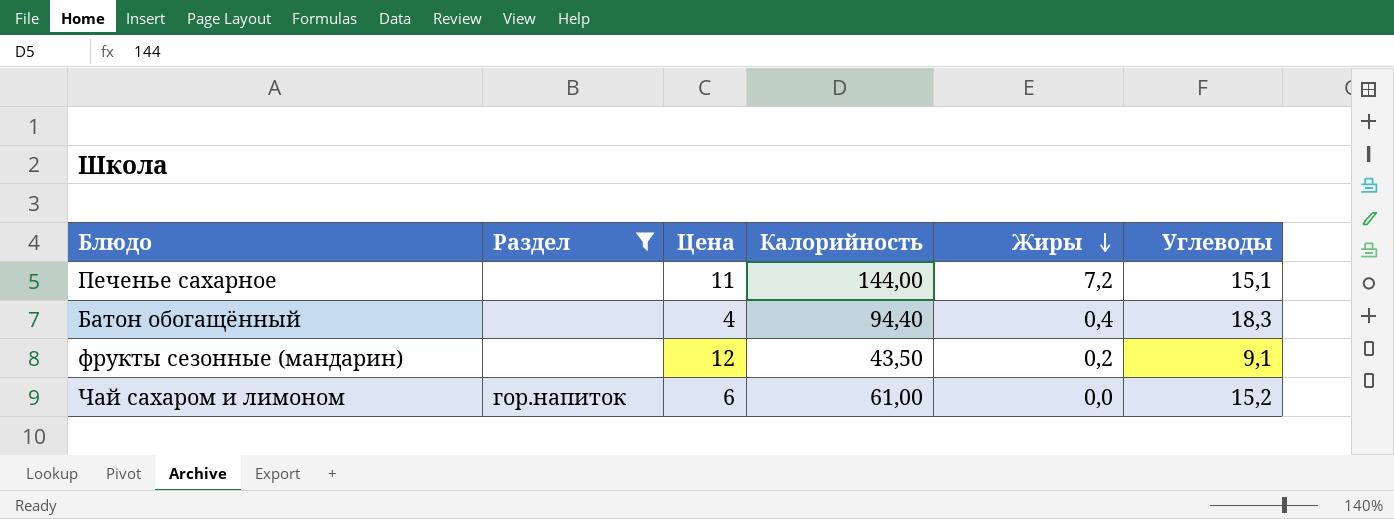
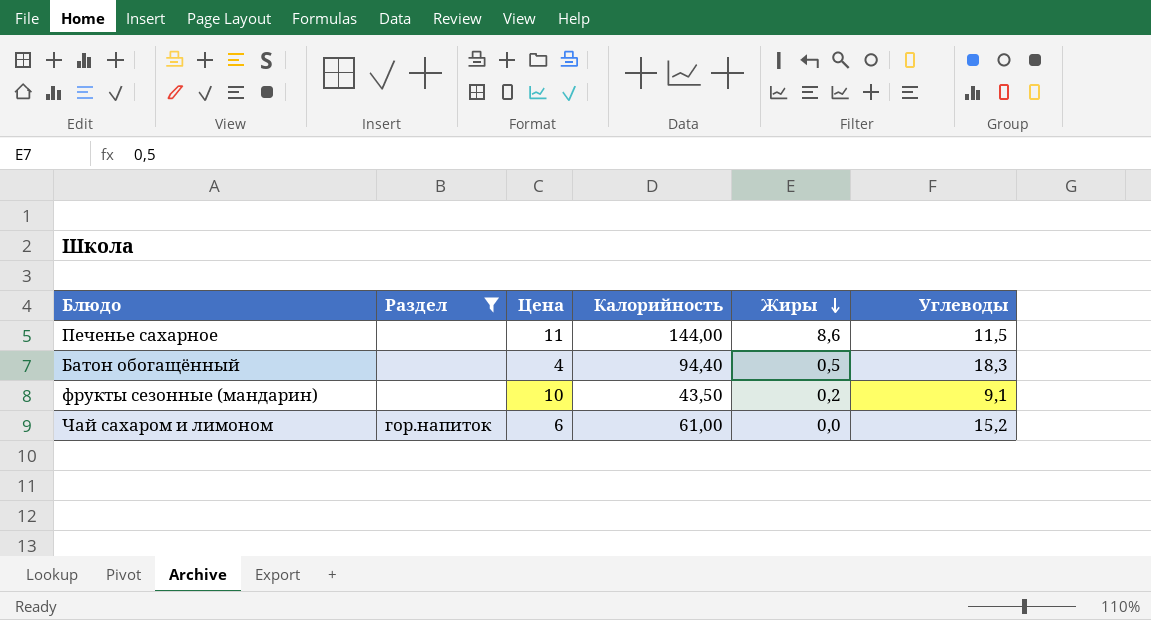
Печенье сахарное | Жиры: 7,2 -> 8,6
Печенье сахарное | Углеводы: 15,1 -> 11,5
Батон обогащённый | Жиры: 0,4 -> 0,5
фрукты сезонные (мандарин) | Цена: 12 -> 10

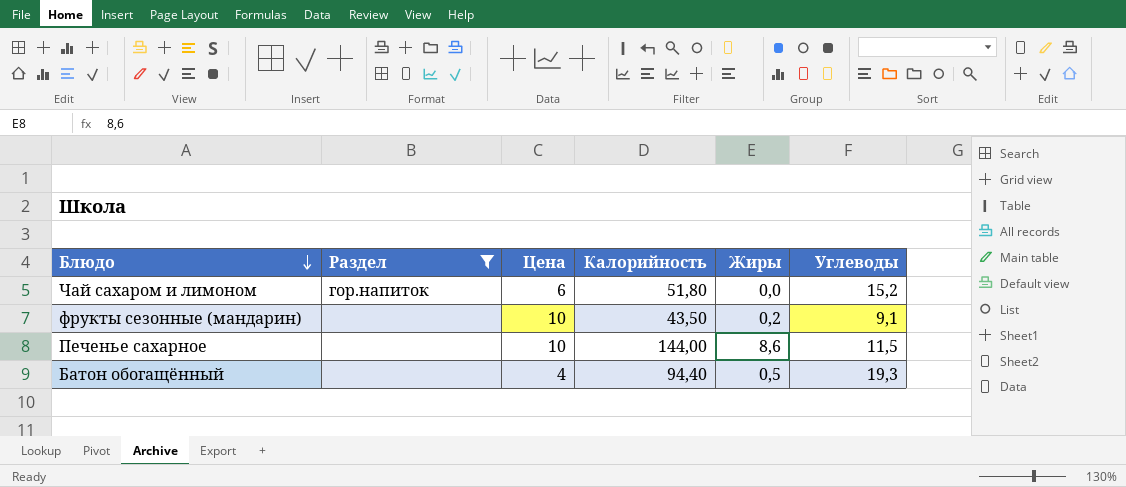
row order: Жиры descending -> Блюдо descending
Чай сахаром и лимоном | Калорийность: 61,00 -> 51,80
Печенье сахарное | Цена: 11 -> 10
Батон обогащённый | Углеводы: 18,3 -> 19,3

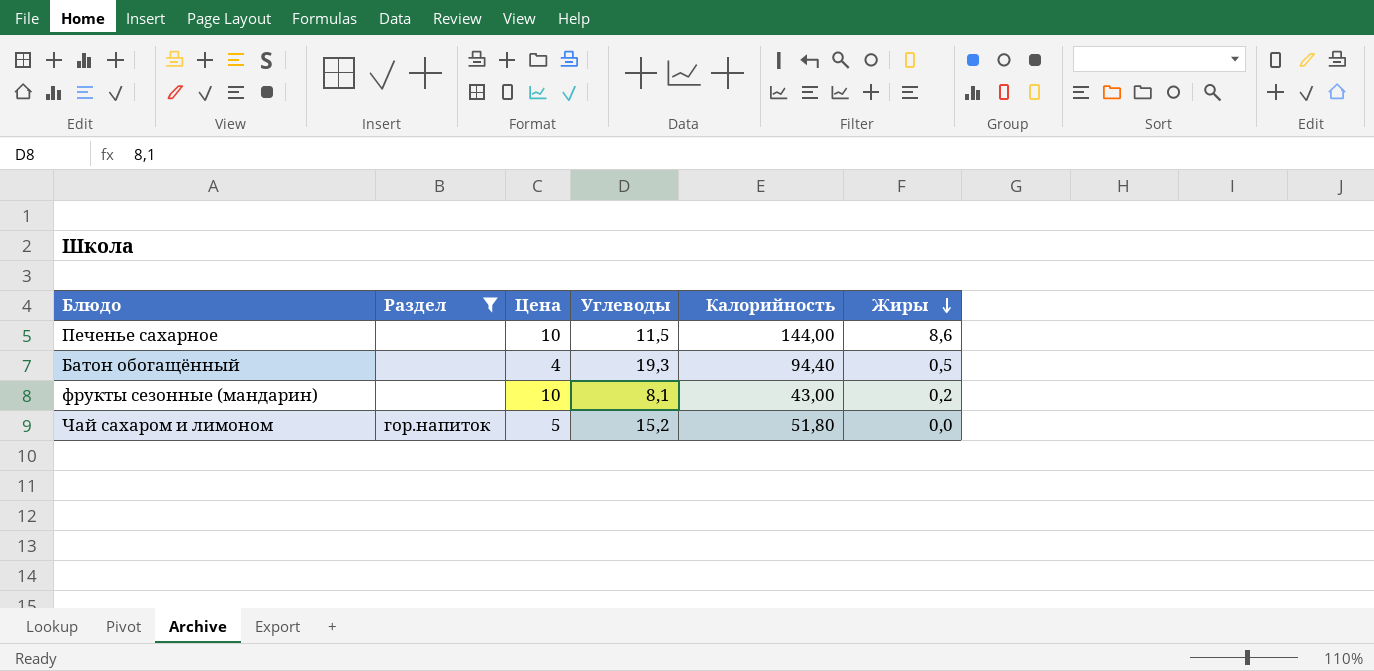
row order: Блюдо descending -> Жиры descending
column Углеводы | position: 6 -> 4
фрукты сезонные (мандарин) | Углеводы: 9,1 -> 8,1
фрукты сезонные (мандарин) | Калорийность: 43,50 -> 43,00
Чай сахаром и лимоном | Цена: 6 -> 5

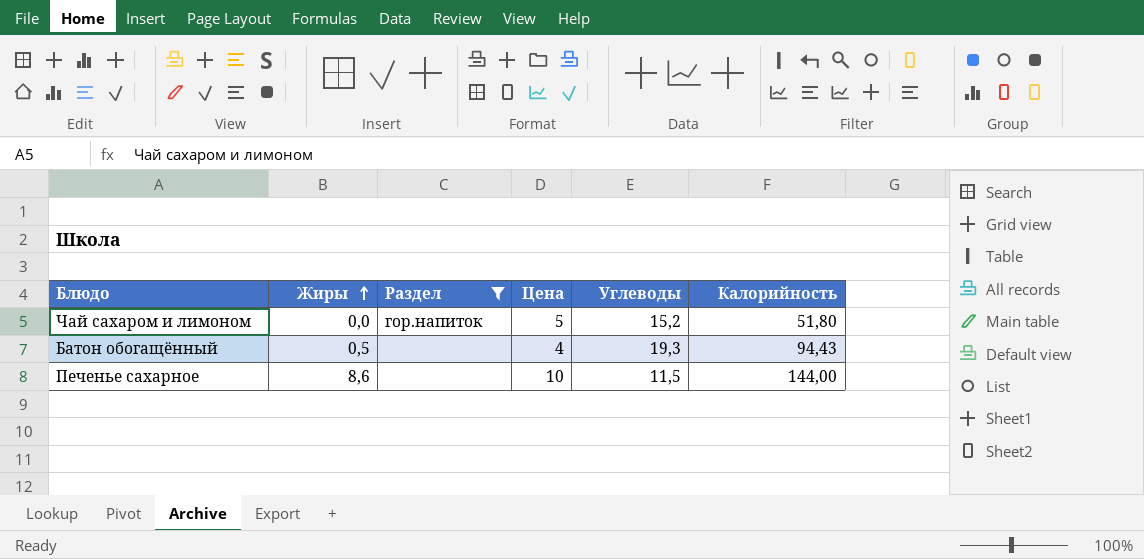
row order: Жиры descending -> Жиры ascending
column Жиры | position: 6 -> 2
row фрукты сезонные (мандарин): none | 10 | 8,1 | 43,00 | 0,2 -> none
Батон обогащённый | Калорийность: 94,40 -> 94,43

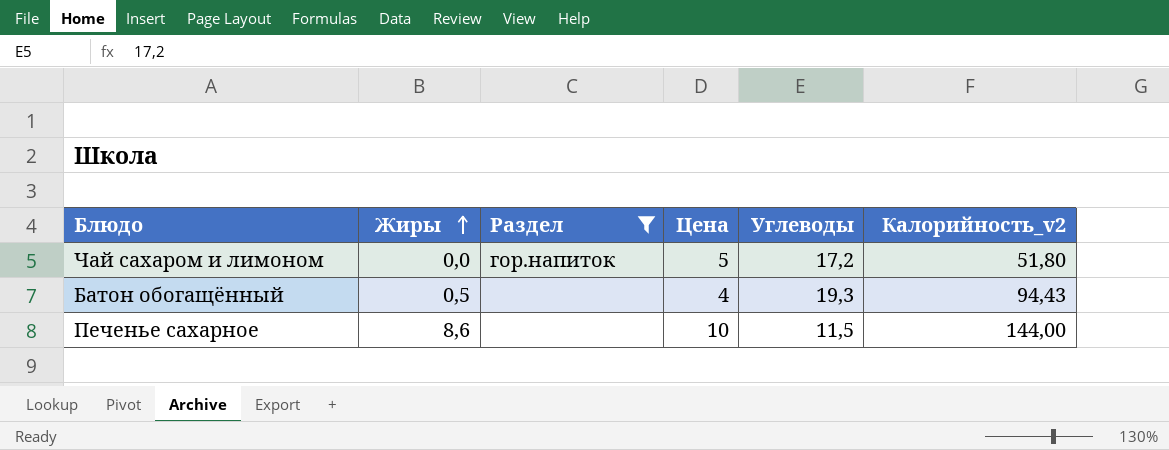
column name: Калорийность -> Калорийность_v2
Чай сахаром и лимоном | Углеводы: 15,2 -> 17,2

